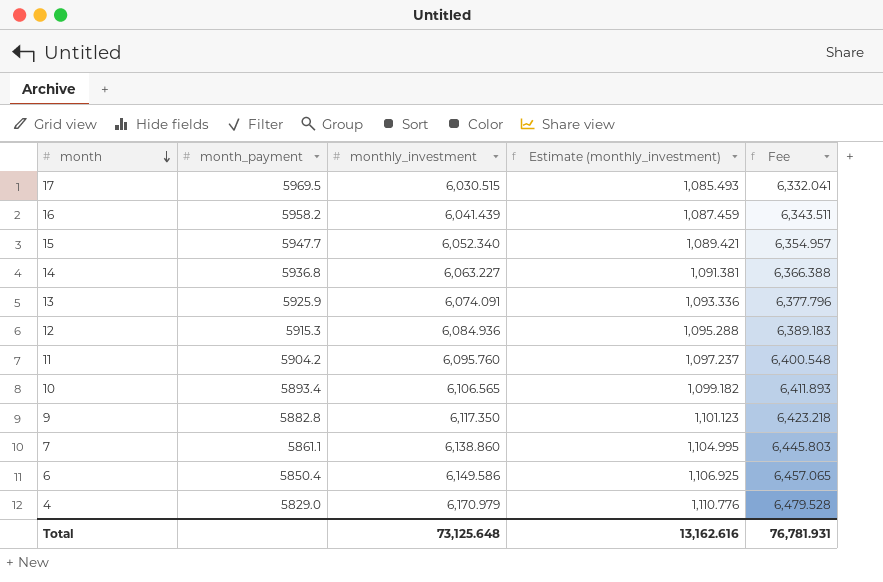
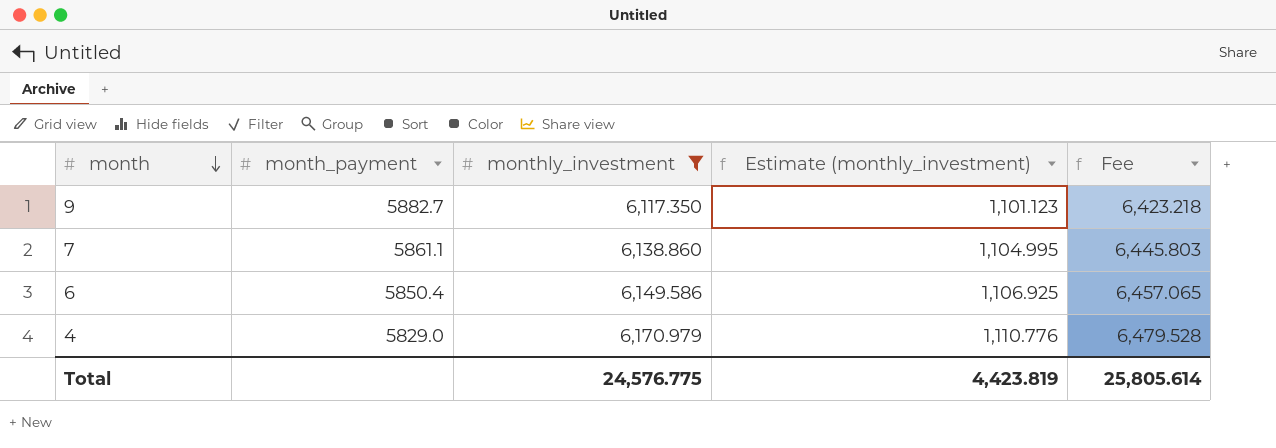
filter: none -> monthly_investment >= 6,117.350
9 | month_payment: 5882.8 -> 5882.7
Total | monthly_investment: 73,125.648 -> 24,576.775
Total | Estimate (monthly_investment): 13,162.616 -> 4,423.819
Total | Fee: 76,781.931 -> 25,805.614

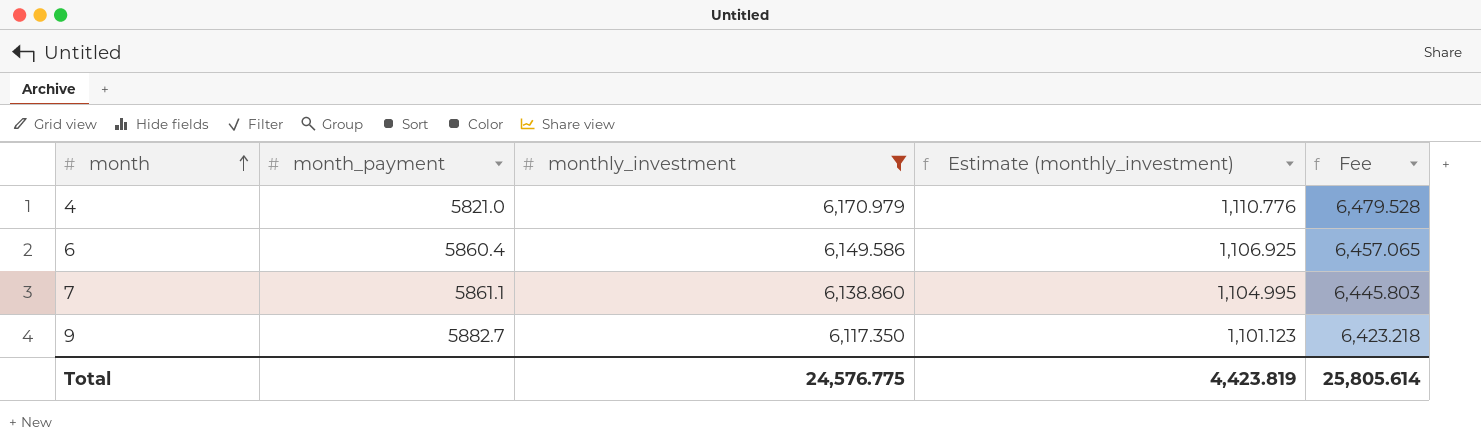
row order: month descending -> month ascending
4 | month_payment: 5829.0 -> 5821.0
6 | month_payment: 5850.4 -> 5860.4

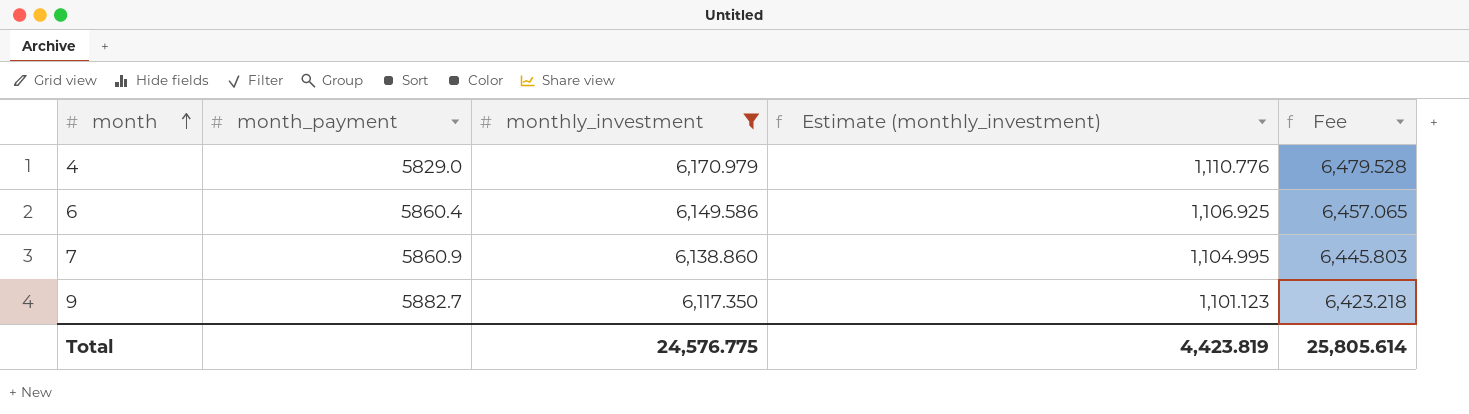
4 | month_payment: 5821.0 -> 5829.0
7 | month_payment: 5861.1 -> 5860.9

